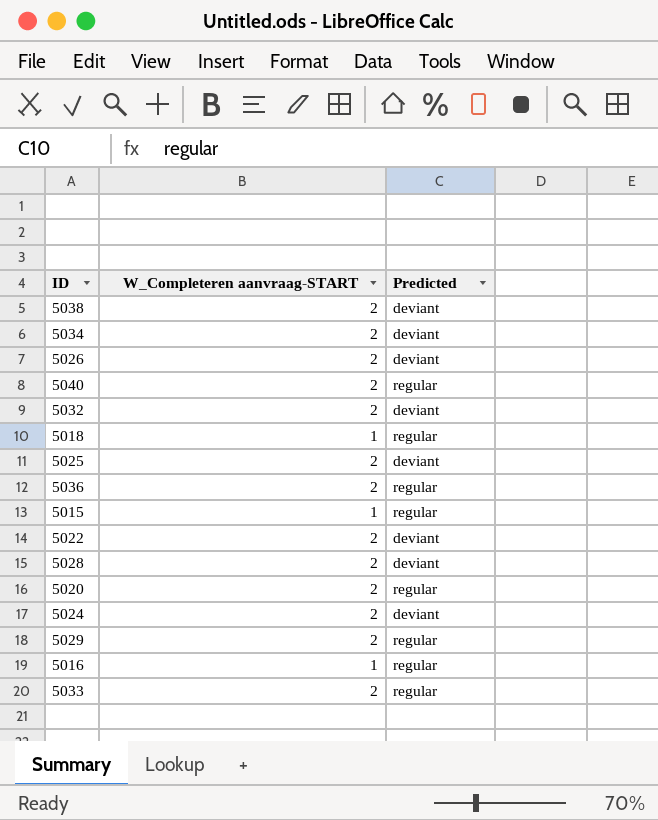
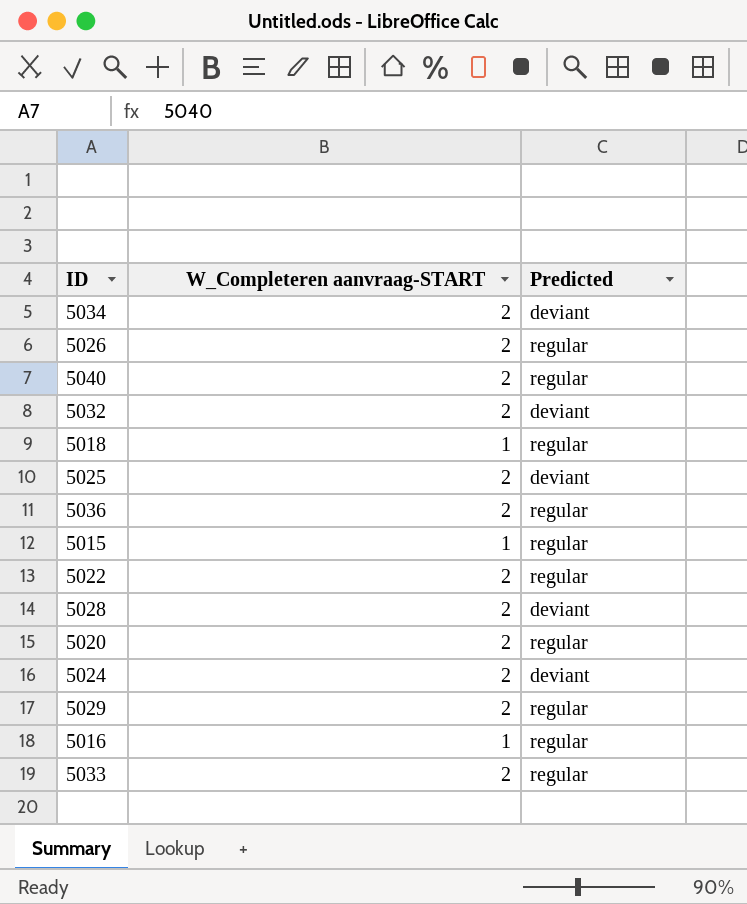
row 5038: 2 | deviant -> none
5026 | Predicted: deviant -> regular
5022 | Predicted: deviant -> regular

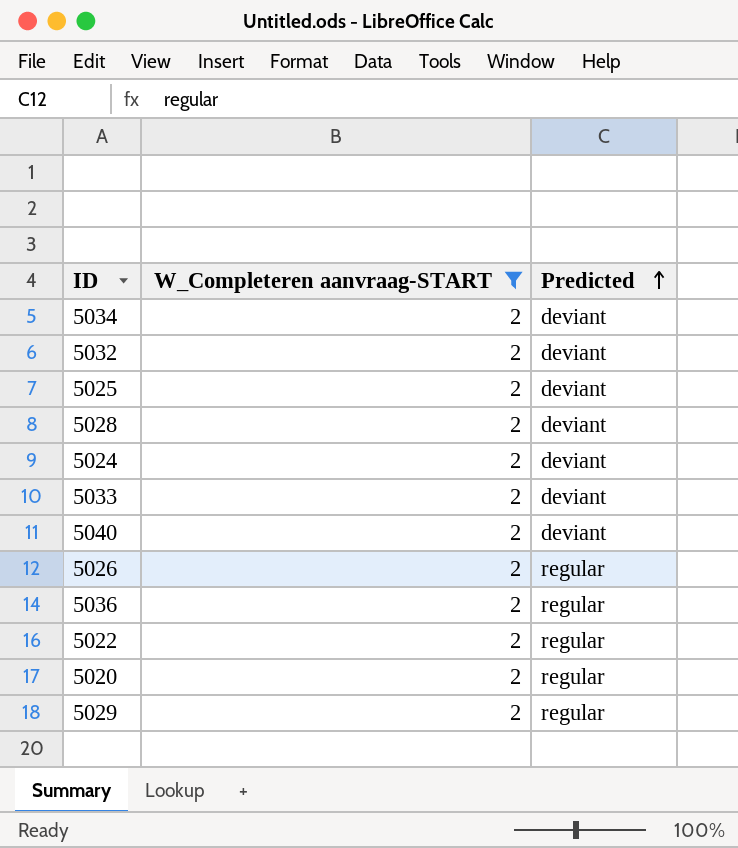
filter: none -> W_Completeren aanvraag-START = 2
row order: none -> Predicted ascending
5033 | Predicted: regular -> deviant
5040 | Predicted: regular -> deviant

